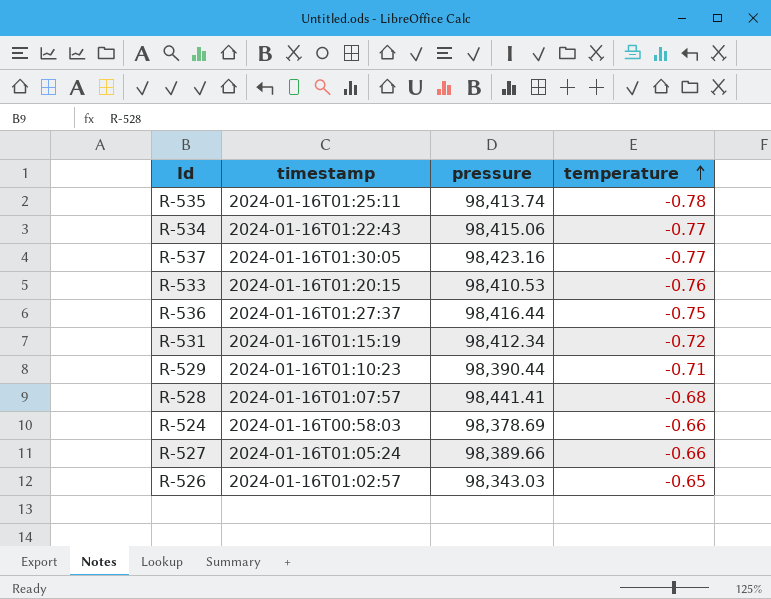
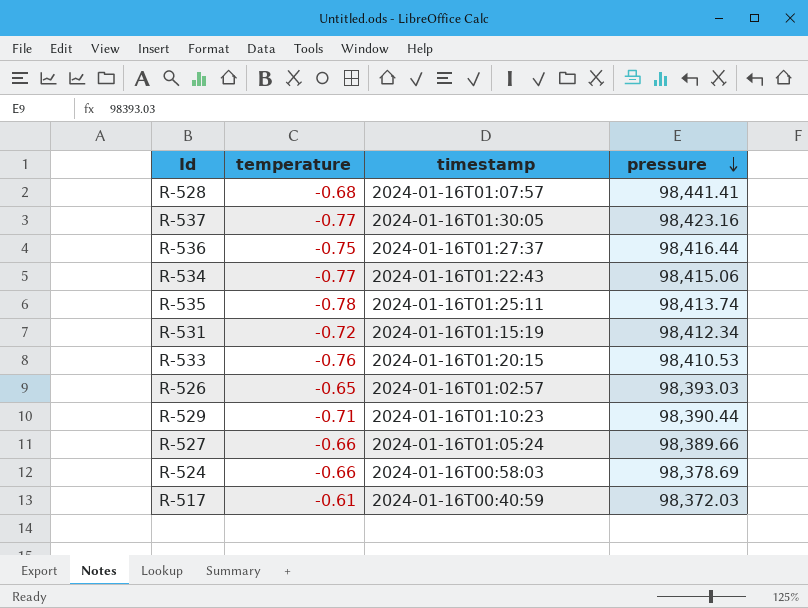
row order: temperature ascending -> pressure descending
column temperature | position: 4 -> 2
R-526 | pressure: 98,343.03 -> 98,393.03
row R-517: none -> -0.61 | 2024-01-16T00:40:59 | 98,372.03

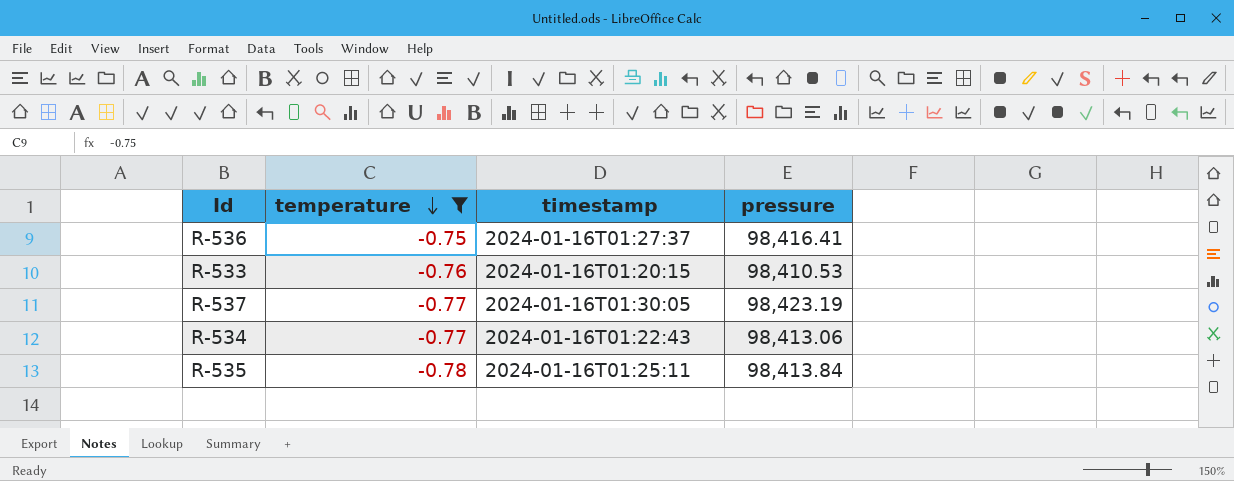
filter: none -> temperature <= -0.75
row order: pressure descending -> temperature descending
R-536 | pressure: 98,416.44 -> 98,416.41
R-537 | pressure: 98,423.16 -> 98,423.19
R-534 | pressure: 98,415.06 -> 98,413.06
R-535 | pressure: 98,413.74 -> 98,413.84

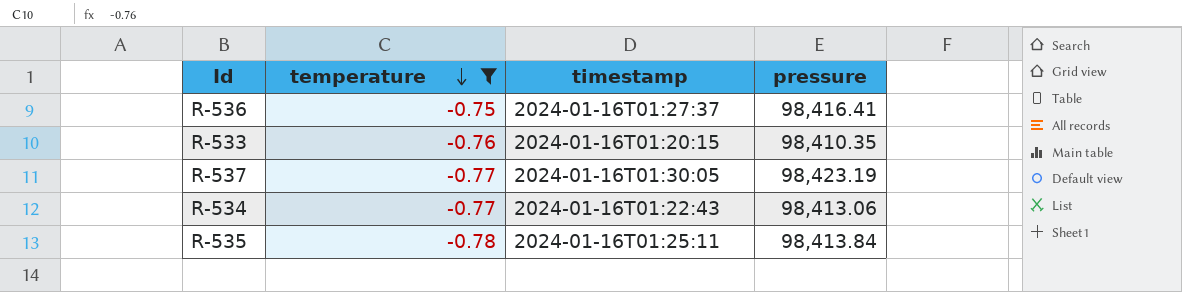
R-533 | pressure: 98,410.53 -> 98,410.35

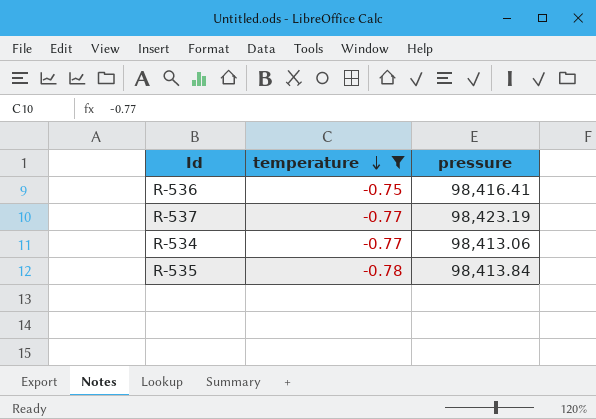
column timestamp | position: 3 -> none
row R-533: -0.76 | 2024-01-16T01:20:15 | 98,410.35 -> none

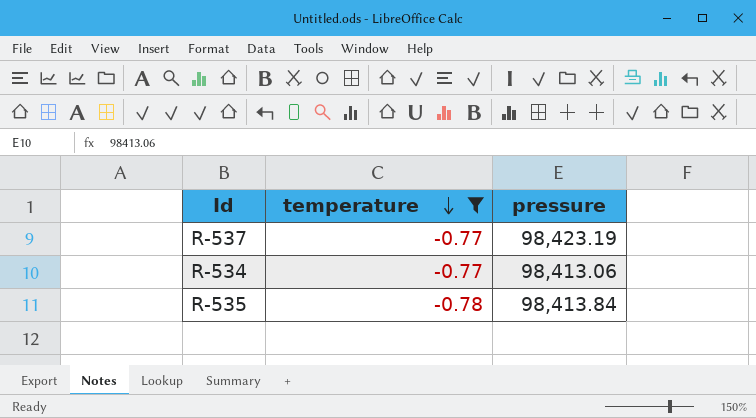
row R-536: -0.75 | 98,416.41 -> none

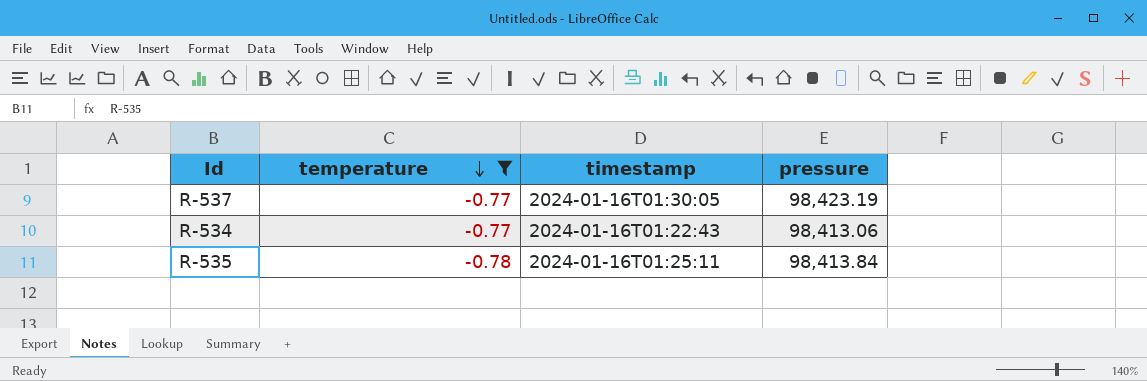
column timestamp | position: none -> 3

